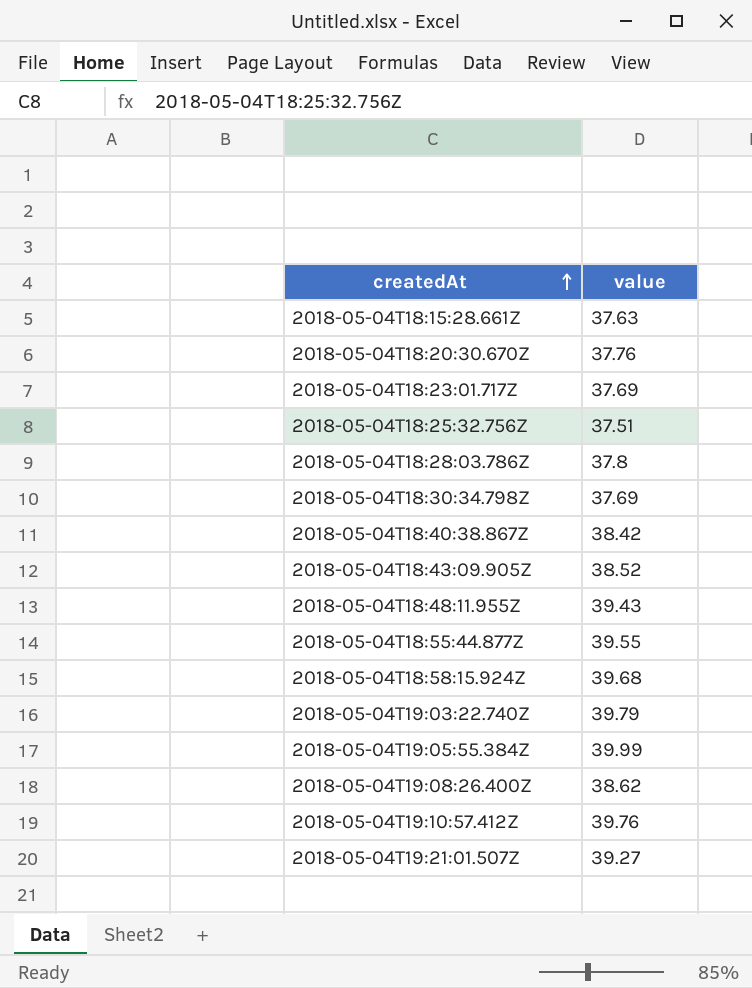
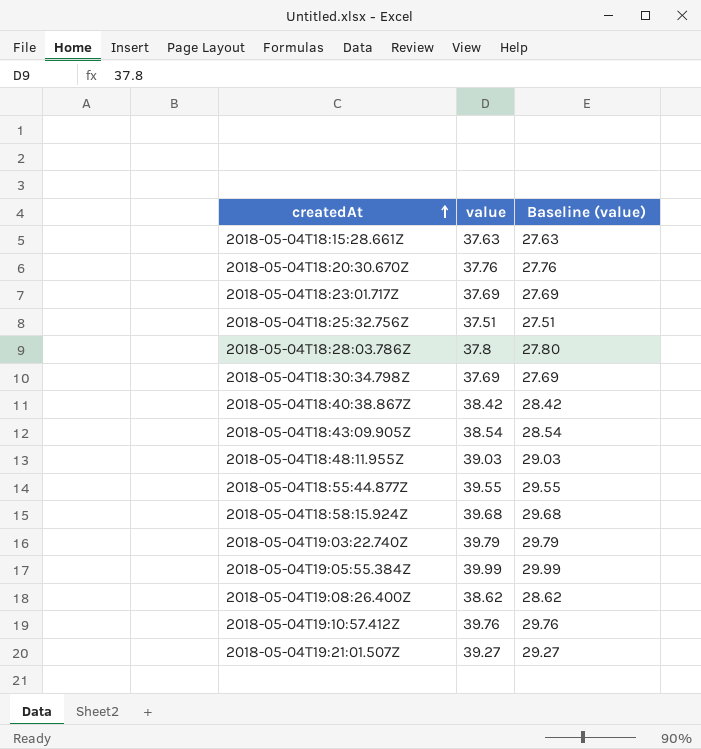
column Baseline (value) | formula: none -> [value] - 10
2018-05-04T18:43:09.905Z | value: 38.52 -> 38.54
2018-05-04T18:48:11.955Z | value: 39.43 -> 39.03

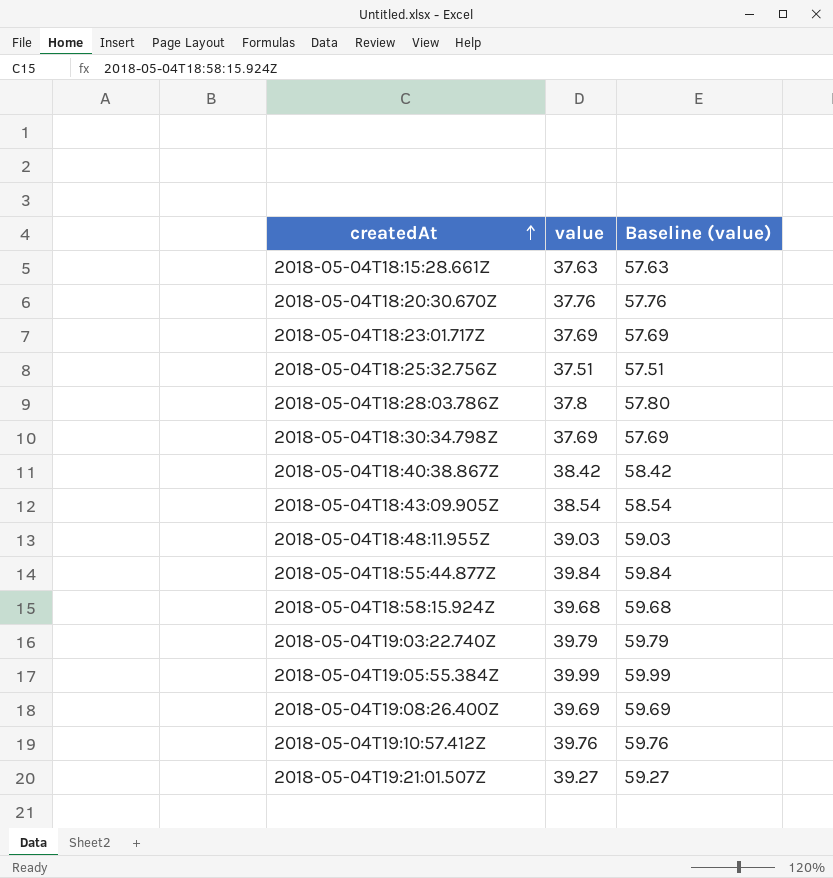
column Baseline (value) | formula: [value] - 10 -> [value] + 20
2018-05-04T18:55:44.877Z | value: 39.55 -> 39.84
2018-05-04T19:08:26.400Z | value: 38.62 -> 39.69

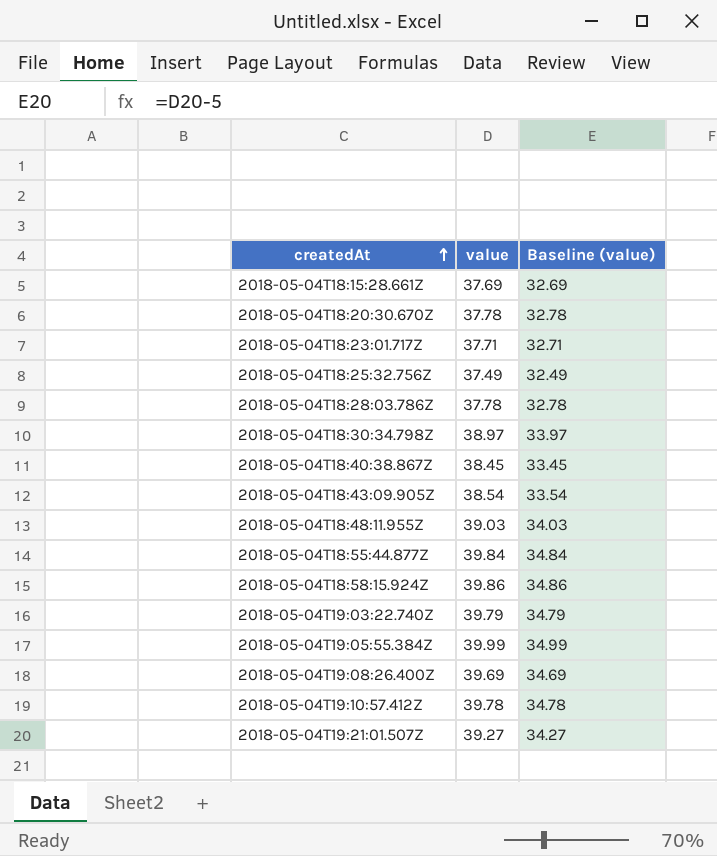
column Baseline (value) | formula: [value] + 20 -> [value] - 5
2018-05-04T18:15:28.661Z | value: 37.63 -> 37.69
2018-05-04T18:20:30.670Z | value: 37.76 -> 37.78
2018-05-04T18:23:01.717Z | value: 37.69 -> 37.71
2018-05-04T18:25:32.756Z | value: 37.51 -> 37.49
2018-05-04T18:28:03.786Z | value: 37.8 -> 37.78
2018-05-04T18:30:34.798Z | value: 37.69 -> 38.97
2018-05-04T18:40:38.867Z | value: 38.42 -> 38.45
2018-05-04T18:58:15.924Z | value: 39.68 -> 39.86
2018-05-04T19:10:57.412Z | value: 39.76 -> 39.78

